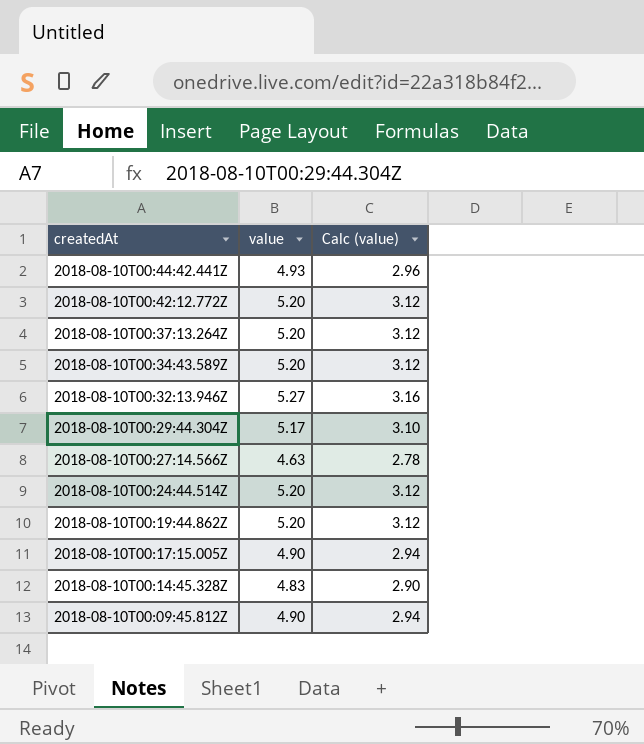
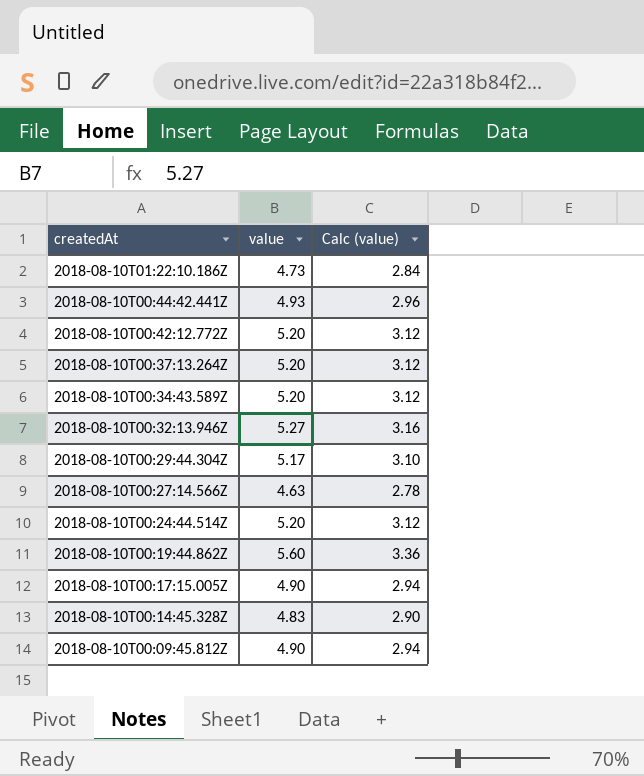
row 2018-08-10T01:22:10.186Z: none -> 4.73 | 2.84
2018-08-10T00:19:44.862Z | value: 5.20 -> 5.60
2018-08-10T00:19:44.862Z | Calc (value): 3.12 -> 3.36

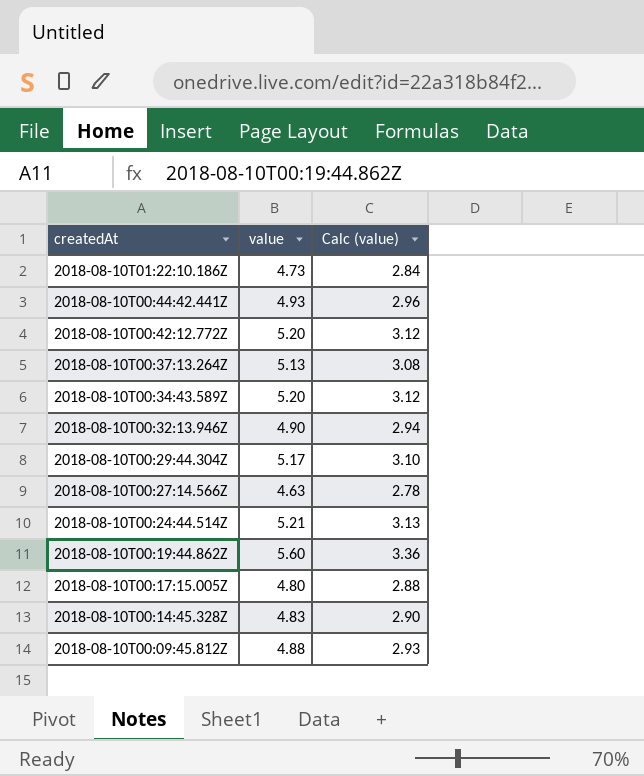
2018-08-10T00:37:13.264Z | value: 5.20 -> 5.13
2018-08-10T00:37:13.264Z | Calc (value): 3.12 -> 3.08
2018-08-10T00:32:13.946Z | value: 5.27 -> 4.90
2018-08-10T00:32:13.946Z | Calc (value): 3.16 -> 2.94
2018-08-10T00:24:44.514Z | value: 5.20 -> 5.21
2018-08-10T00:24:44.514Z | Calc (value): 3.12 -> 3.13
2018-08-10T00:17:15.005Z | value: 4.90 -> 4.80
2018-08-10T00:17:15.005Z | Calc (value): 2.94 -> 2.88
2018-08-10T00:09:45.812Z | value: 4.90 -> 4.88
2018-08-10T00:09:45.812Z | Calc (value): 2.94 -> 2.93

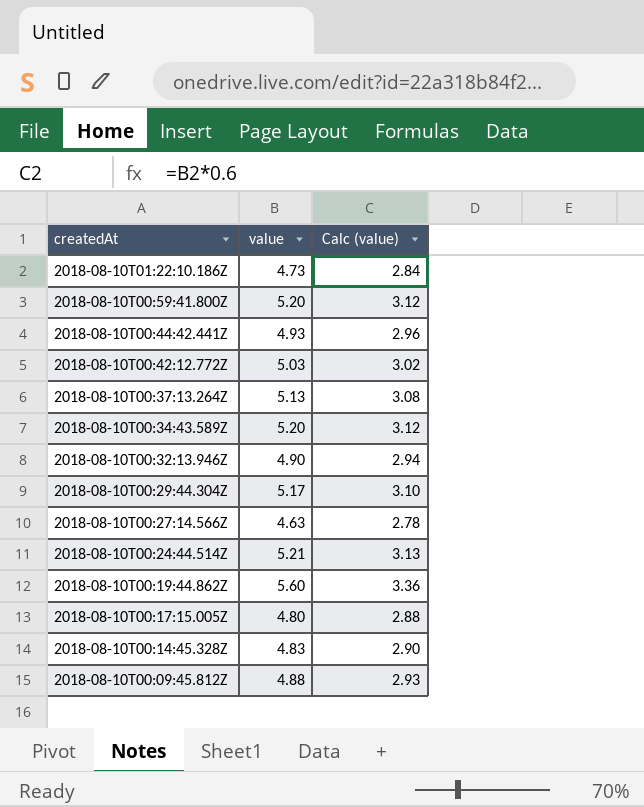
row 2018-08-10T00:59:41.800Z: none -> 5.20 | 3.12
2018-08-10T00:42:12.772Z | value: 5.20 -> 5.03
2018-08-10T00:42:12.772Z | Calc (value): 3.12 -> 3.02

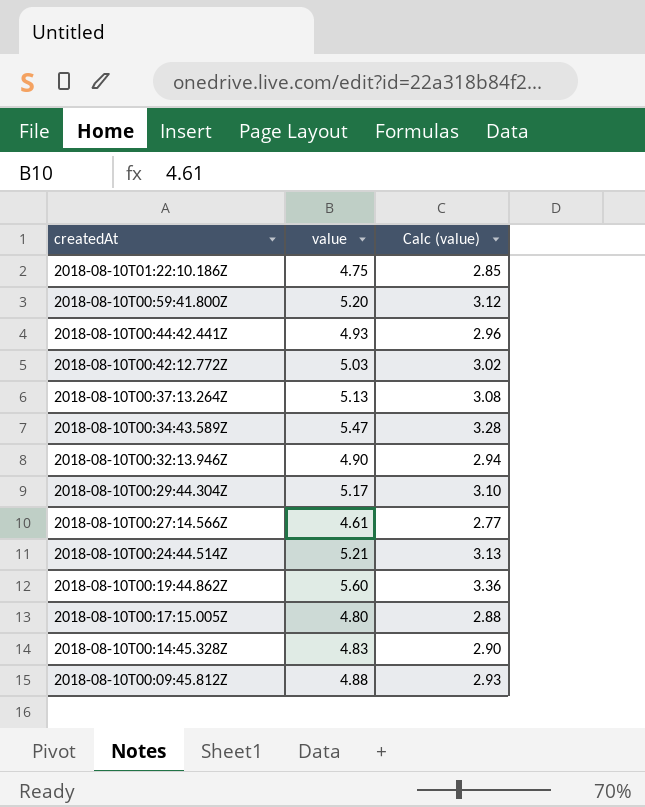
2018-08-10T01:22:10.186Z | value: 4.73 -> 4.75
2018-08-10T01:22:10.186Z | Calc (value): 2.84 -> 2.85
2018-08-10T00:34:43.589Z | value: 5.20 -> 5.47
2018-08-10T00:34:43.589Z | Calc (value): 3.12 -> 3.28
2018-08-10T00:27:14.566Z | value: 4.63 -> 4.61
2018-08-10T00:27:14.566Z | Calc (value): 2.78 -> 2.77

